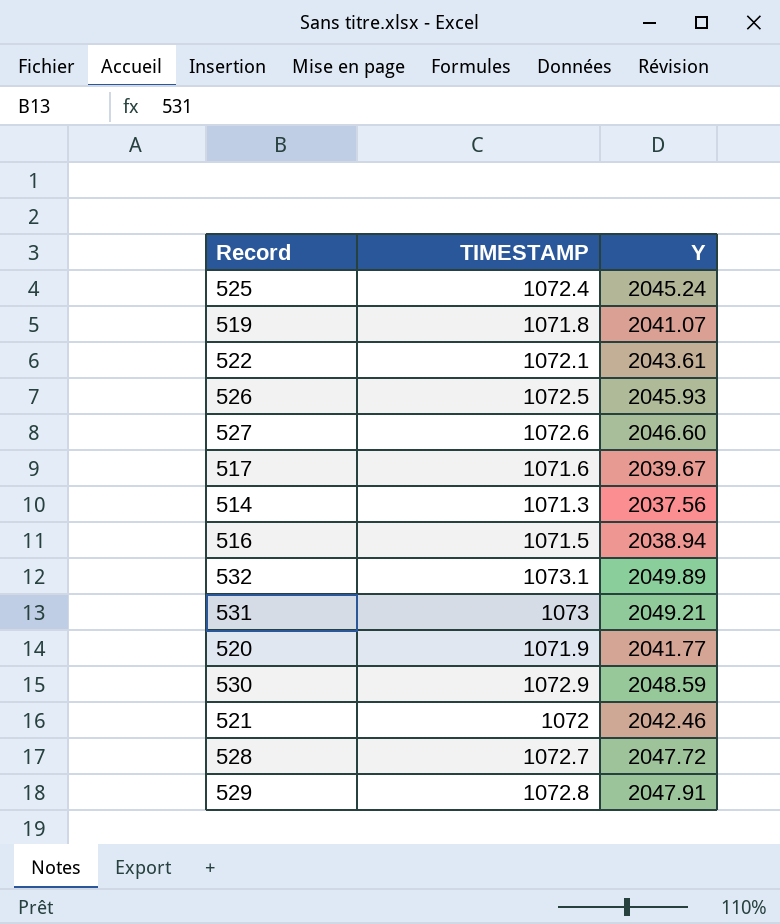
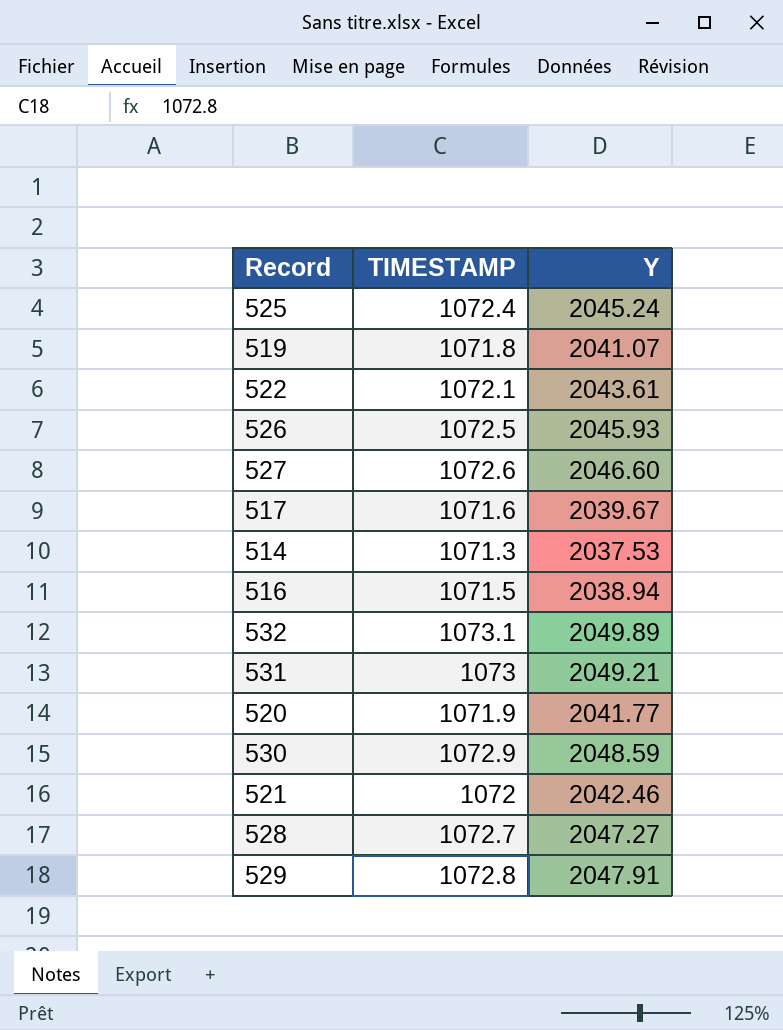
514 | Y: 2037.56 -> 2037.53
528 | Y: 2047.72 -> 2047.27

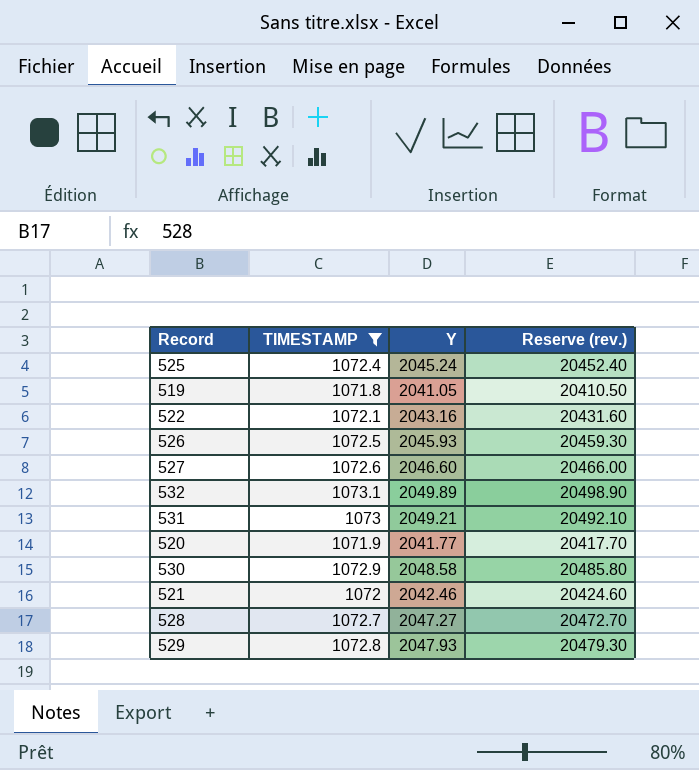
filter: none -> TIMESTAMP >= 1071.8
column Reserve (rev.) | formula: none -> [Y] * 10
519 | Y: 2041.07 -> 2041.05
522 | Y: 2043.61 -> 2043.16
530 | Y: 2048.59 -> 2048.58
529 | Y: 2047.91 -> 2047.93

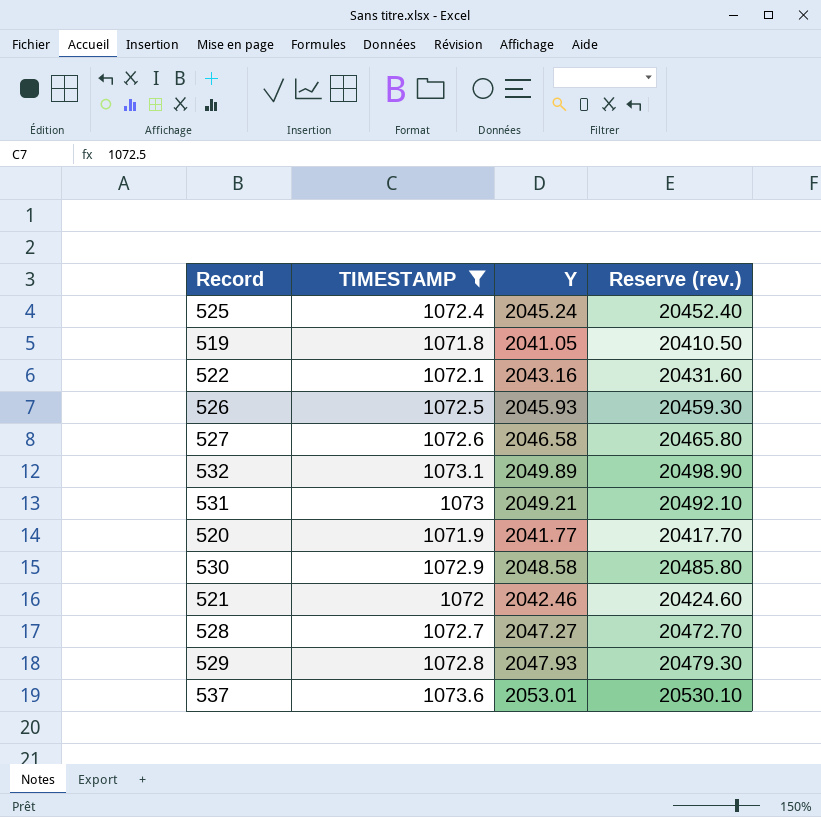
527 | Y: 2046.60 -> 2046.58
527 | Reserve (rev.): 20466.00 -> 20465.80
row 537: none -> 1073.6 | 2053.01 | 20530.10

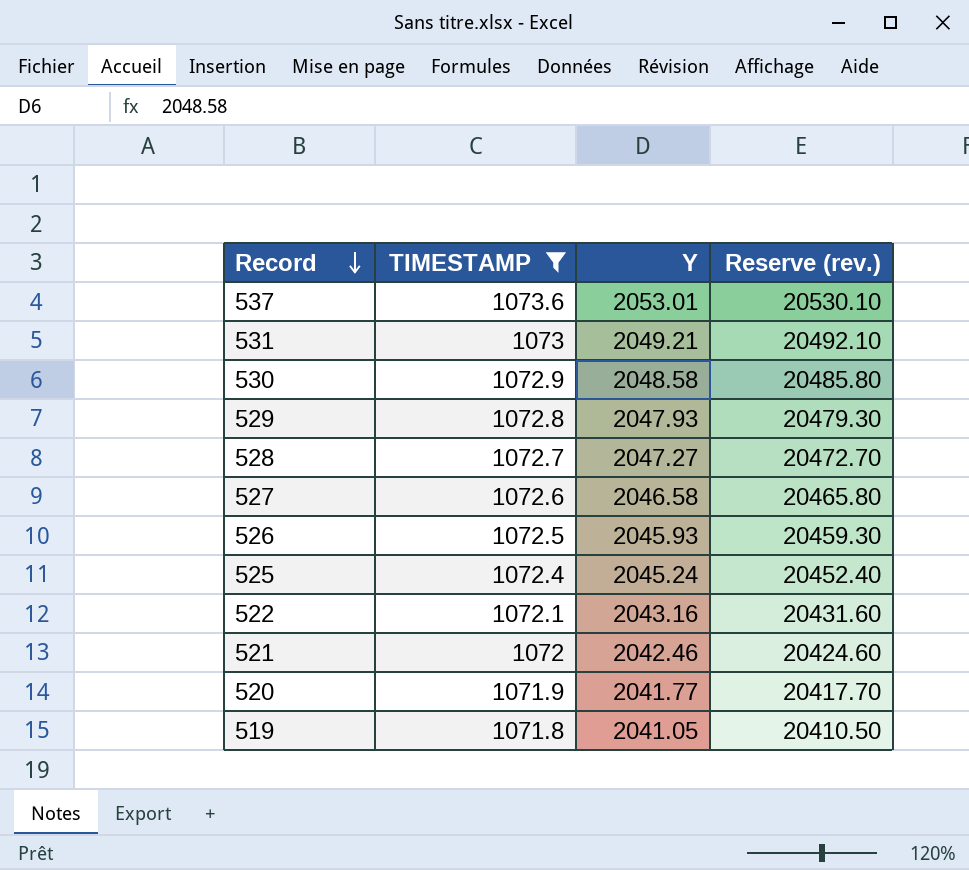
row order: none -> Record descending
row 532: 1073.1 | 2049.89 | 20498.90 -> none

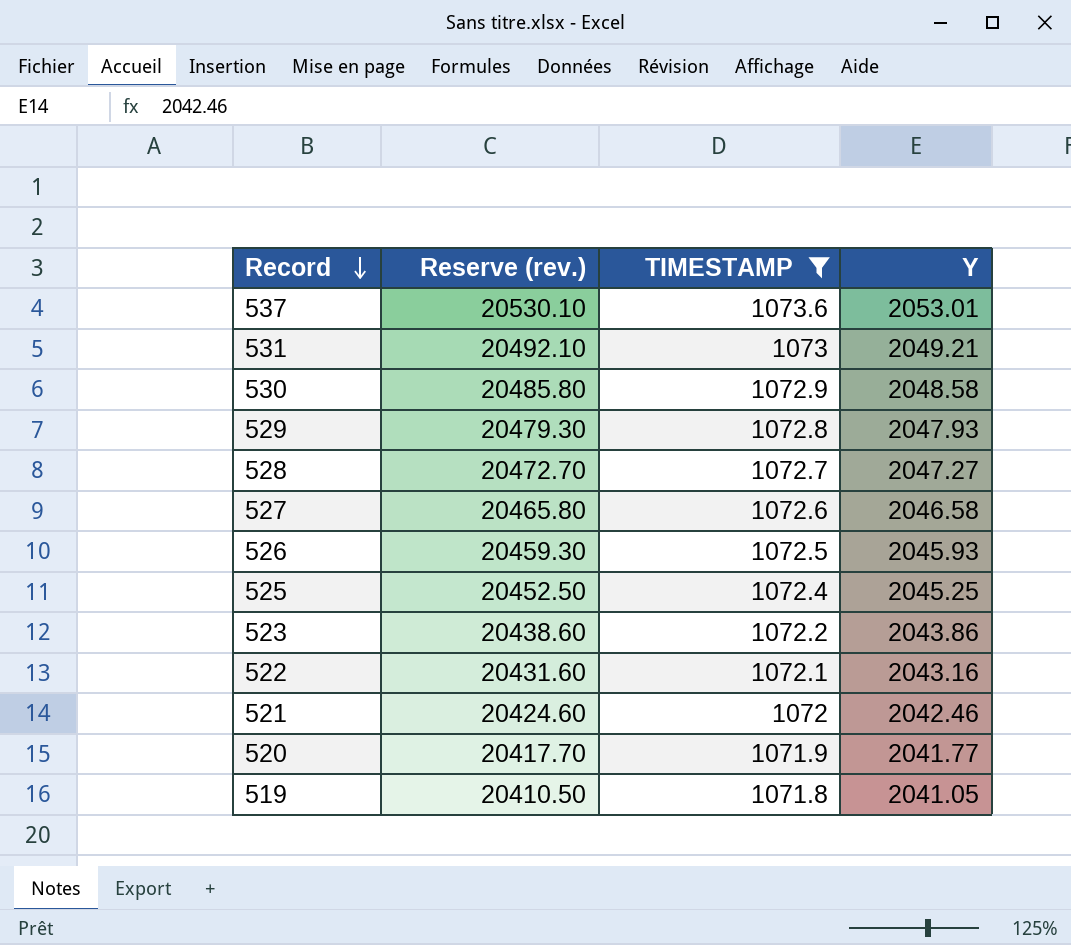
column Reserve (rev.) | position: 4 -> 2
525 | Reserve (rev.): 20452.40 -> 20452.50
525 | Y: 2045.24 -> 2045.25
row 523: none -> 20438.60 | 1072.2 | 2043.86

